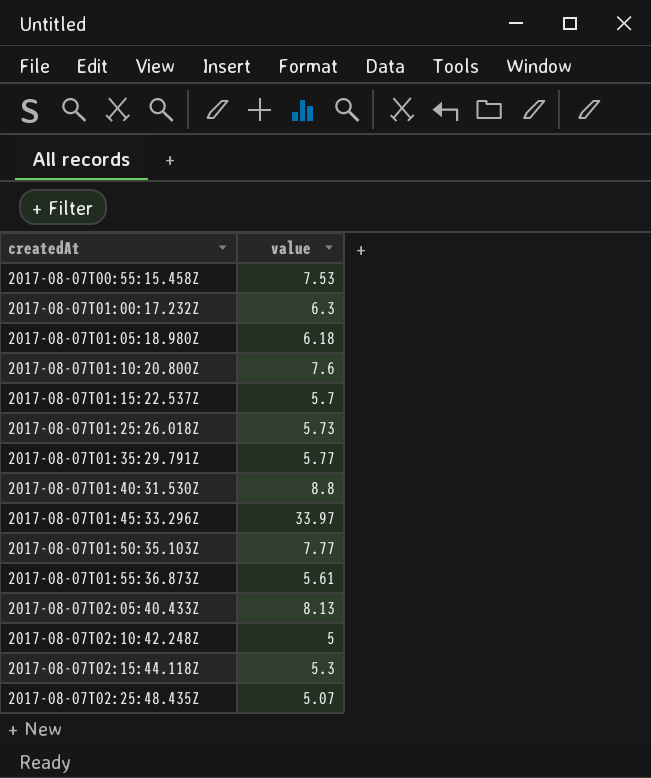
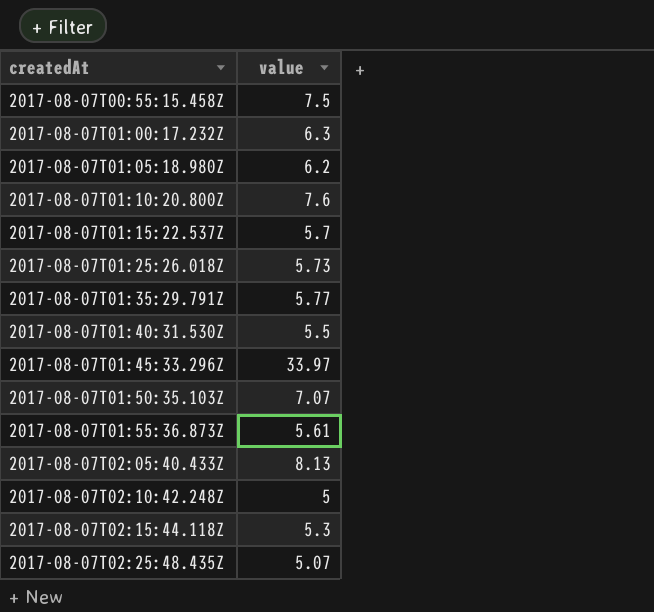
2017-08-07T00:55:15.458Z | value: 7.53 -> 7.5
2017-08-07T01:05:18.980Z | value: 6.18 -> 6.2
2017-08-07T01:40:31.530Z | value: 8.8 -> 5.5
2017-08-07T01:50:35.103Z | value: 7.77 -> 7.07

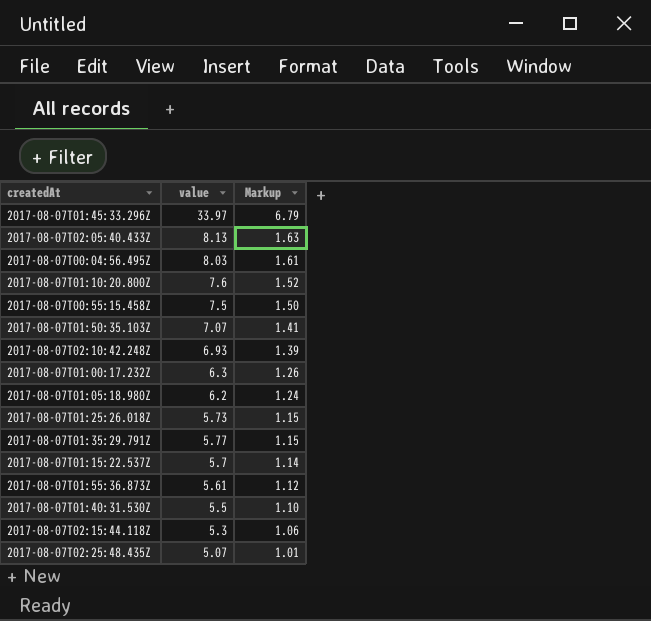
row order: createdAt ascending -> Markup descending
column Markup | formula: none -> [value] * 0.2
row 2017-08-07T00:04:56.495Z: none -> 8.03 | 1.61
2017-08-07T02:10:42.248Z | value: 5 -> 6.93

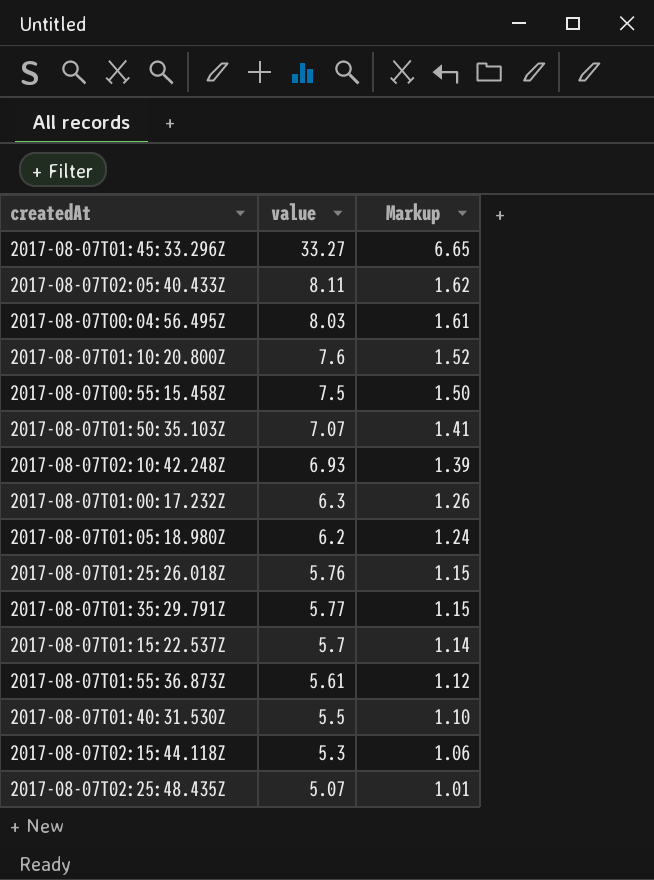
2017-08-07T01:45:33.296Z | value: 33.97 -> 33.27
2017-08-07T01:45:33.296Z | Markup: 6.79 -> 6.65
2017-08-07T02:05:40.433Z | value: 8.13 -> 8.11
2017-08-07T02:05:40.433Z | Markup: 1.63 -> 1.62
2017-08-07T01:25:26.018Z | value: 5.73 -> 5.76

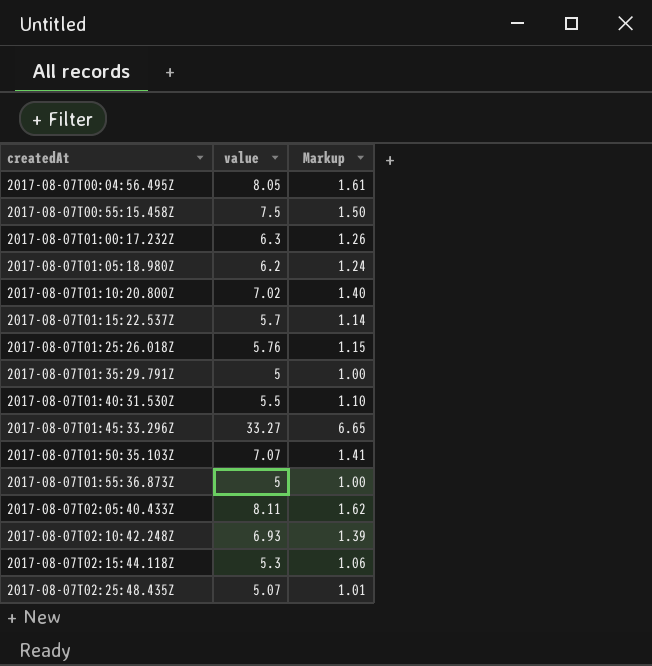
row order: Markup descending -> createdAt ascending
2017-08-07T00:04:56.495Z | value: 8.03 -> 8.05
2017-08-07T01:10:20.800Z | value: 7.6 -> 7.02
2017-08-07T01:10:20.800Z | Markup: 1.52 -> 1.40
2017-08-07T01:35:29.791Z | value: 5.77 -> 5
2017-08-07T01:35:29.791Z | Markup: 1.15 -> 1.00
2017-08-07T01:55:36.873Z | value: 5.61 -> 5
2017-08-07T01:55:36.873Z | Markup: 1.12 -> 1.00

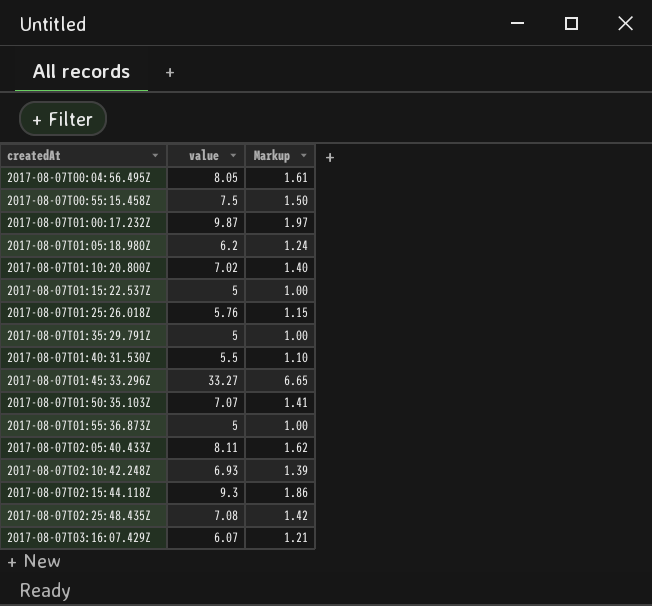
2017-08-07T01:00:17.232Z | value: 6.3 -> 9.87
2017-08-07T01:00:17.232Z | Markup: 1.26 -> 1.97
2017-08-07T01:15:22.537Z | value: 5.7 -> 5
2017-08-07T01:15:22.537Z | Markup: 1.14 -> 1.00
2017-08-07T02:15:44.118Z | value: 5.3 -> 9.3
2017-08-07T02:15:44.118Z | Markup: 1.06 -> 1.86
2017-08-07T02:25:48.435Z | value: 5.07 -> 7.08
2017-08-07T02:25:48.435Z | Markup: 1.01 -> 1.42
row 2017-08-07T03:16:07.429Z: none -> 6.07 | 1.21

